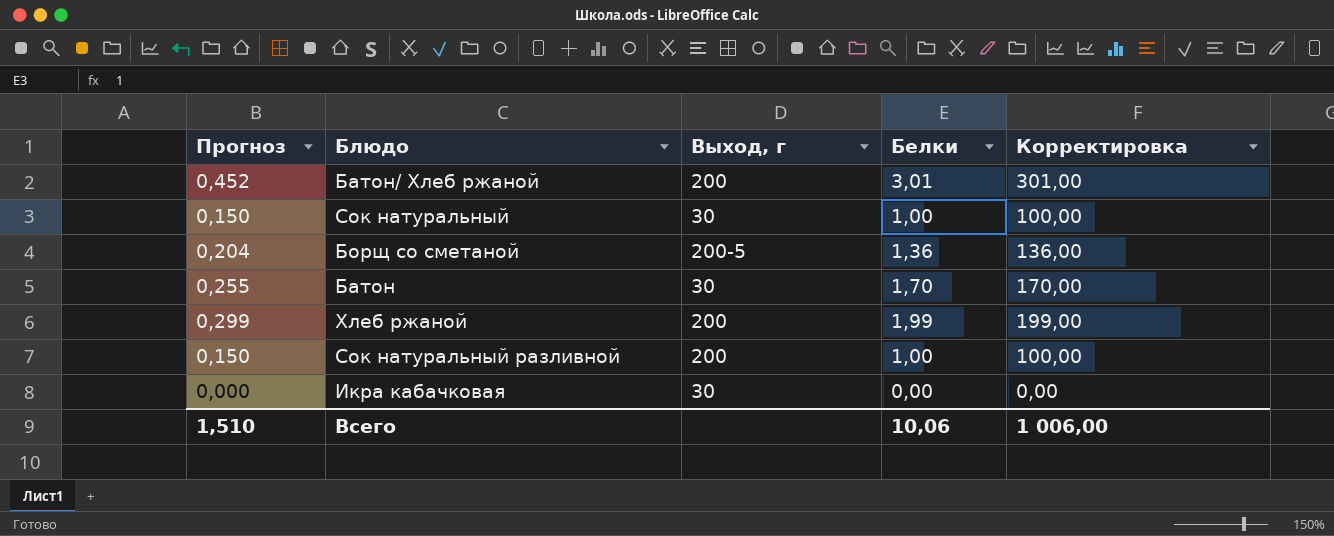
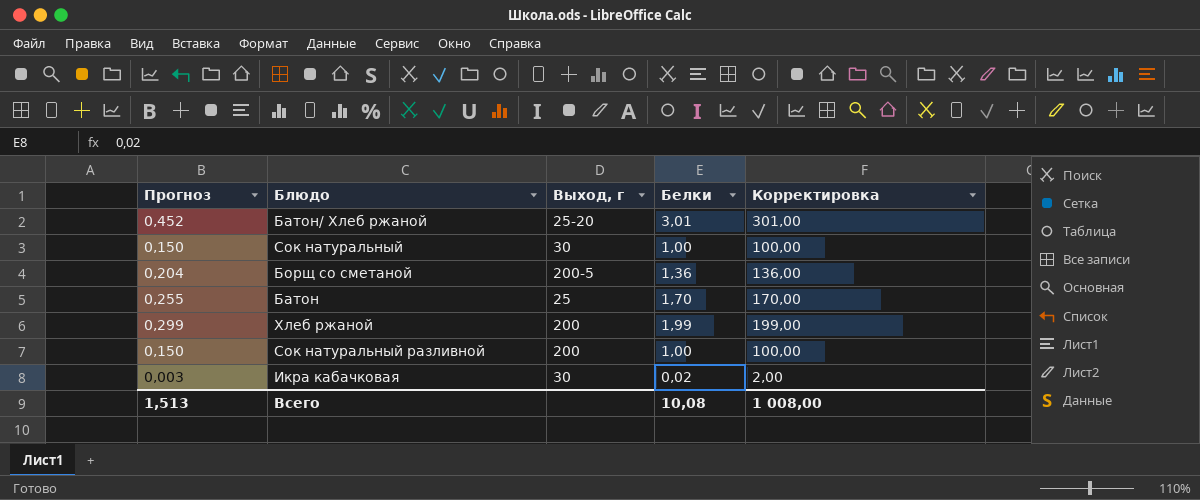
Батон/ Хлеб ржаной | Выход, г: 200 -> 25-20
Батон | Выход, г: 30 -> 25
Икра кабачковая | Прогноз: 0,000 -> 0,003
Икра кабачковая | Белки: 0,00 -> 0,02
Икра кабачковая | Корректировка: 0,00 -> 2,00
Всего | Прогноз: 1,510 -> 1,513
Всего | Белки: 10,06 -> 10,08
Всего | Корректировка: 1 006,00 -> 1 008,00

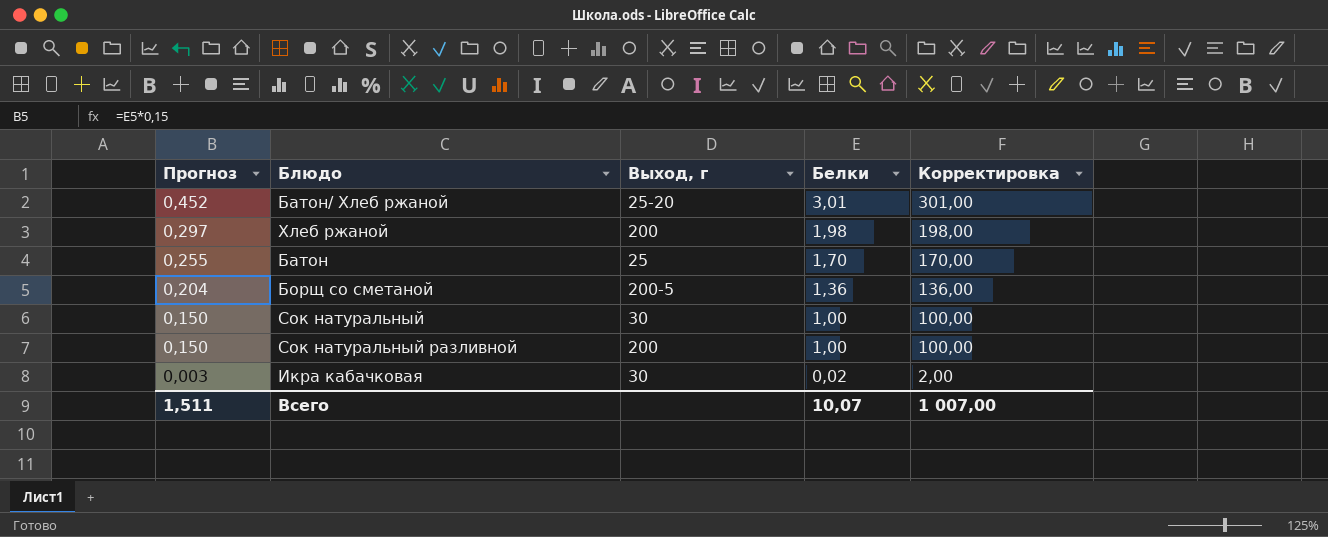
row order: none -> Прогноз descending
Хлеб ржаной | Прогноз: 0,299 -> 0,297
Хлеб ржаной | Белки: 1,99 -> 1,98
Хлеб ржаной | Корректировка: 199,00 -> 198,00
Всего | Прогноз: 1,513 -> 1,511
Всего | Белки: 10,08 -> 10,07
Всего | Корректировка: 1 008,00 -> 1 007,00

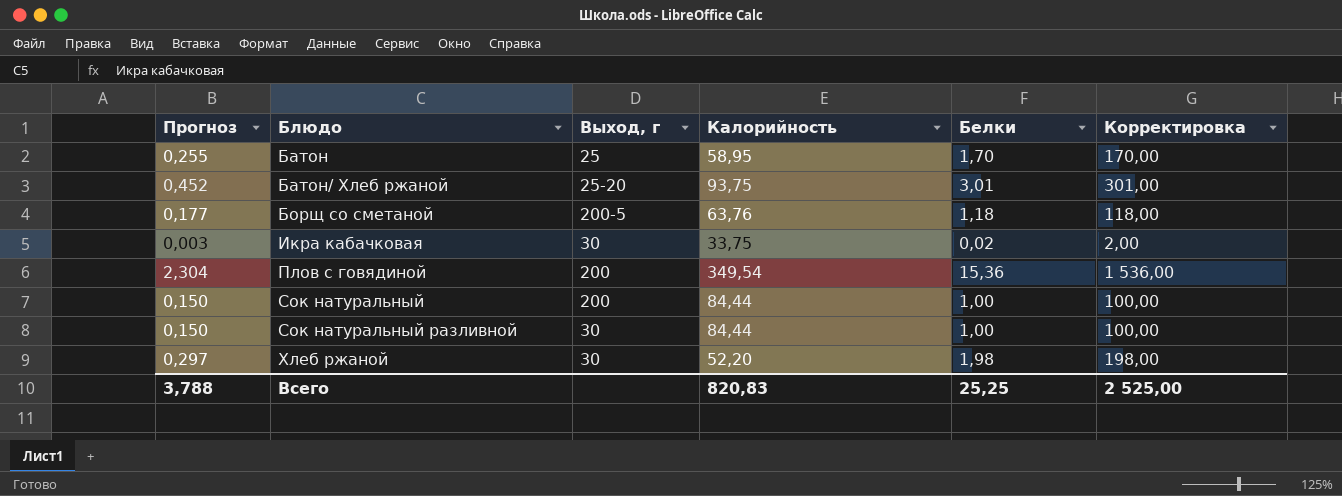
row order: Прогноз descending -> Блюдо ascending
column Калорийность | position: none -> 4
Борщ со сметаной | Прогноз: 0,204 -> 0,177
Борщ со сметаной | Белки: 1,36 -> 1,18
Борщ со сметаной | Корректировка: 136,00 -> 118,00
row Плов с говядиной: none -> 2,304 | 200 | 349,54 | 15,36 | 1 536,00
Сок натуральный | Выход, г: 30 -> 200
Сок натуральный разливной | Выход, г: 200 -> 30
Хлеб ржаной | Выход, г: 200 -> 30
Всего | Прогноз: 1,511 -> 3,788
Всего | Белки: 10,07 -> 25,25
Всего | Корректировка: 1 007,00 -> 2 525,00

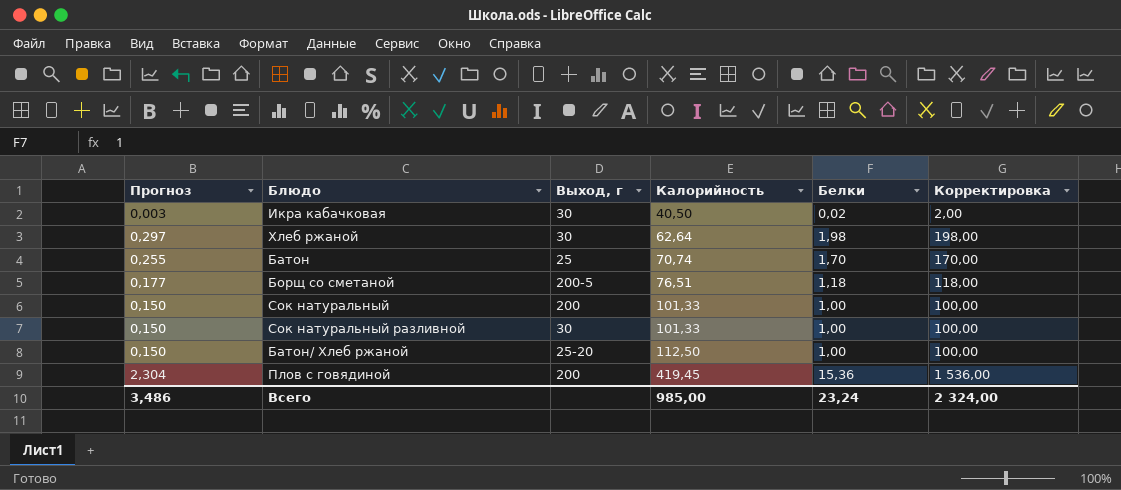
row order: Блюдо ascending -> Калорийность ascending
Икра кабачковая | Калорийность: 33,75 -> 40,50
Хлеб ржаной | Калорийность: 52,20 -> 62,64
Батон | Калорийность: 58,95 -> 70,74
Борщ со сметаной | Калорийность: 63,76 -> 76,51
Сок натуральный | Калорийность: 84,44 -> 101,33
Сок натуральный разливной | Калорийность: 84,44 -> 101,33
Батон/ Хлеб ржаной | Прогноз: 0,452 -> 0,150
Батон/ Хлеб ржаной | Калорийность: 93,75 -> 112,50
Батон/ Хлеб ржаной | Белки: 3,01 -> 1,00
Батон/ Хлеб ржаной | Корректировка: 301,00 -> 100,00
Плов с говядиной | Калорийность: 349,54 -> 419,45
Всего | Прогноз: 3,788 -> 3,486
Всего | Калорийность: 820,83 -> 985,00
Всего | Белки: 25,25 -> 23,24
Всего | Корректировка: 2 525,00 -> 2 324,00

